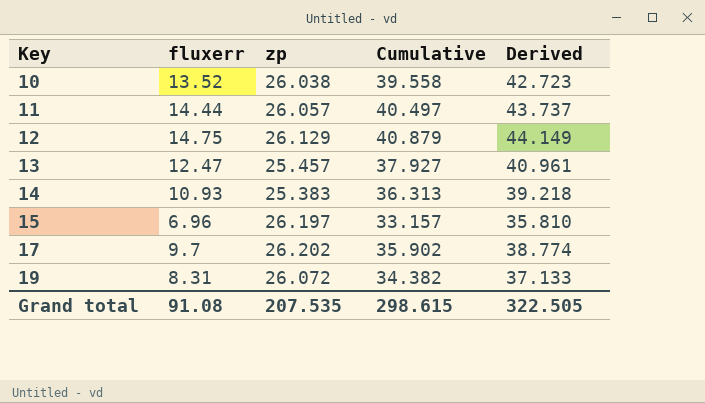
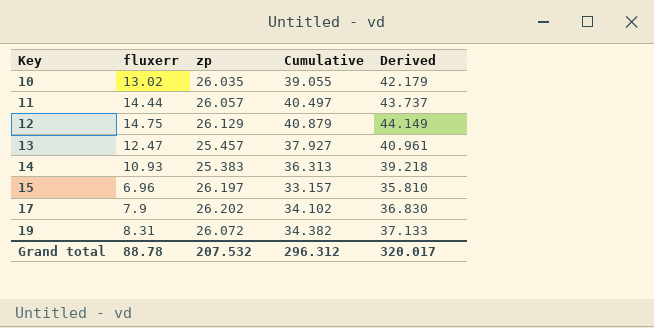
10 | fluxerr: 13.52 -> 13.02
10 | zp: 26.038 -> 26.035
10 | Cumulative: 39.558 -> 39.055
10 | Derived: 42.723 -> 42.179
17 | fluxerr: 9.7 -> 7.9
17 | Cumulative: 35.902 -> 34.102
17 | Derived: 38.774 -> 36.830
Grand total | fluxerr: 91.08 -> 88.78
Grand total | zp: 207.535 -> 207.532
Grand total | Cumulative: 298.615 -> 296.312
Grand total | Derived: 322.505 -> 320.017

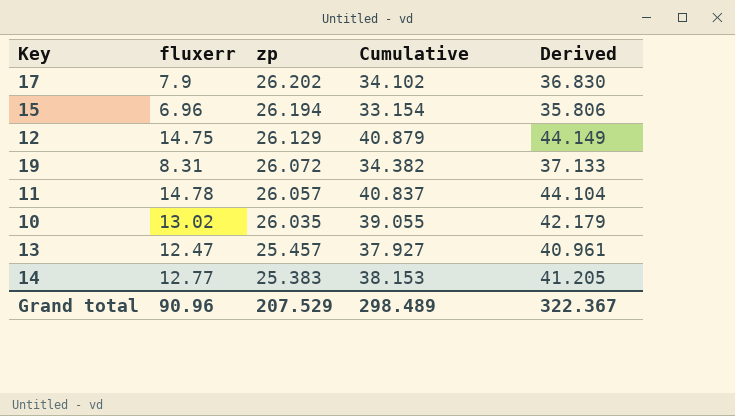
row order: Key ascending -> zp descending
15 | zp: 26.197 -> 26.194
15 | Cumulative: 33.157 -> 33.154
15 | Derived: 35.810 -> 35.806
11 | fluxerr: 14.44 -> 14.78
11 | Cumulative: 40.497 -> 40.837
11 | Derived: 43.737 -> 44.104
14 | fluxerr: 10.93 -> 12.77
14 | Cumulative: 36.313 -> 38.153
14 | Derived: 39.218 -> 41.205
Grand total | fluxerr: 88.78 -> 90.96
Grand total | zp: 207.532 -> 207.529
Grand total | Cumulative: 296.312 -> 298.489
Grand total | Derived: 320.017 -> 322.367

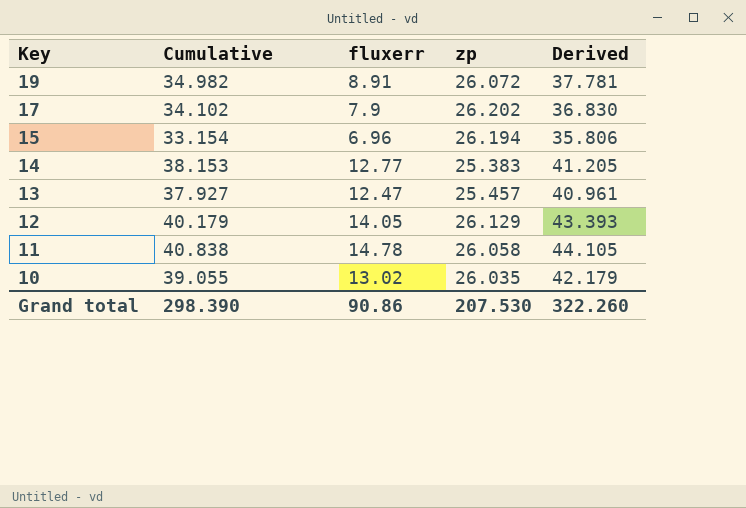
row order: zp descending -> Key descending
column Cumulative | position: 4 -> 2
19 | Cumulative: 34.382 -> 34.982
19 | fluxerr: 8.31 -> 8.91
19 | Derived: 37.133 -> 37.781
12 | Cumulative: 40.879 -> 40.179
12 | fluxerr: 14.75 -> 14.05
12 | Derived: 44.149 -> 43.393
11 | Cumulative: 40.837 -> 40.838
11 | zp: 26.057 -> 26.058
11 | Derived: 44.104 -> 44.105
Grand total | Cumulative: 298.489 -> 298.390
Grand total | fluxerr: 90.96 -> 90.86
Grand total | zp: 207.529 -> 207.530
Grand total | Derived: 322.367 -> 322.260

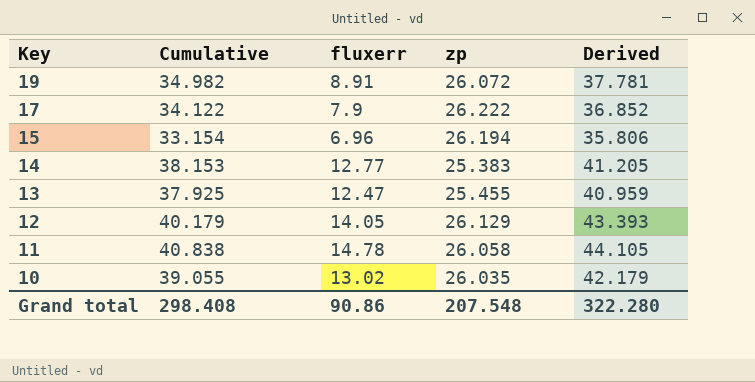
17 | Cumulative: 34.102 -> 34.122
17 | zp: 26.202 -> 26.222
17 | Derived: 36.830 -> 36.852
13 | Cumulative: 37.927 -> 37.925
13 | zp: 25.457 -> 25.455
13 | Derived: 40.961 -> 40.959
Grand total | Cumulative: 298.390 -> 298.408
Grand total | zp: 207.530 -> 207.548
Grand total | Derived: 322.260 -> 322.280

